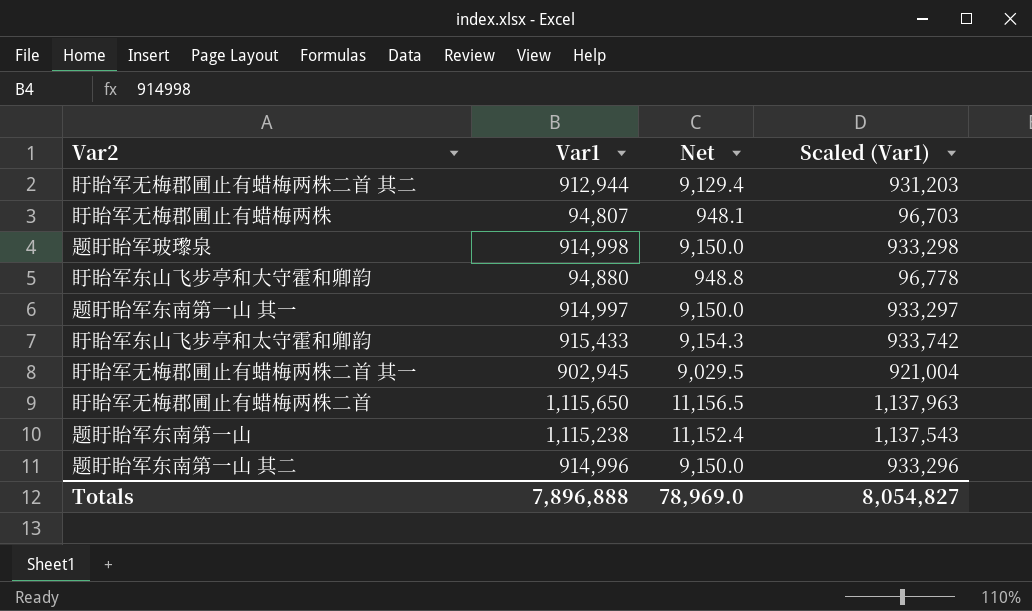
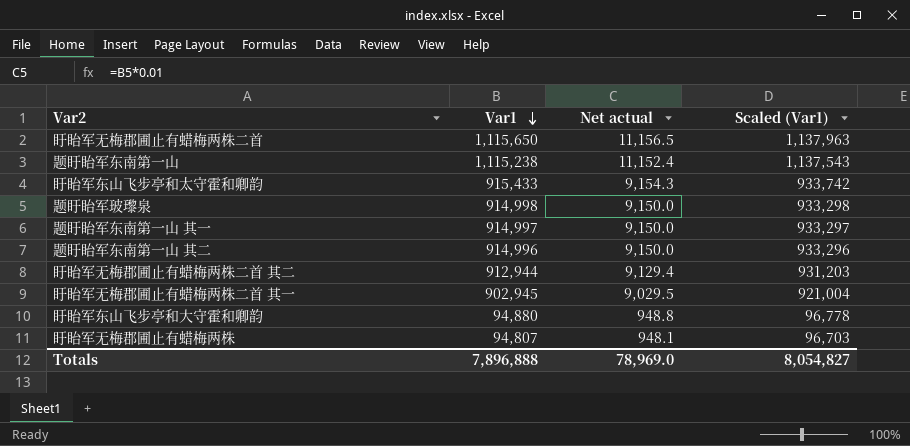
row order: none -> Var1 descending
column name: Net -> Net actual

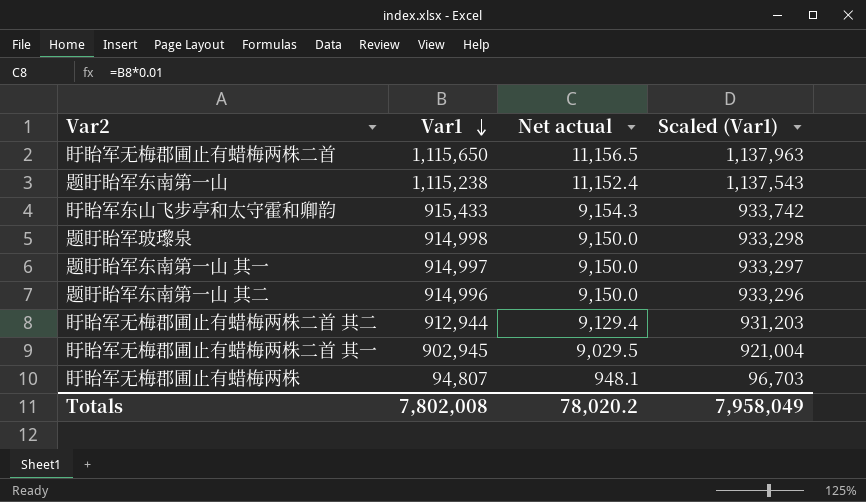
row 盱眙军东山飞步亭和大守霍和卿韵: 94,880 | 948.8 | 96,778 -> none
Totals | Var1: 7,896,888 -> 7,802,008
Totals | Net actual: 78,969.0 -> 78,020.2
Totals | Scaled (Var1): 8,054,827 -> 7,958,049

